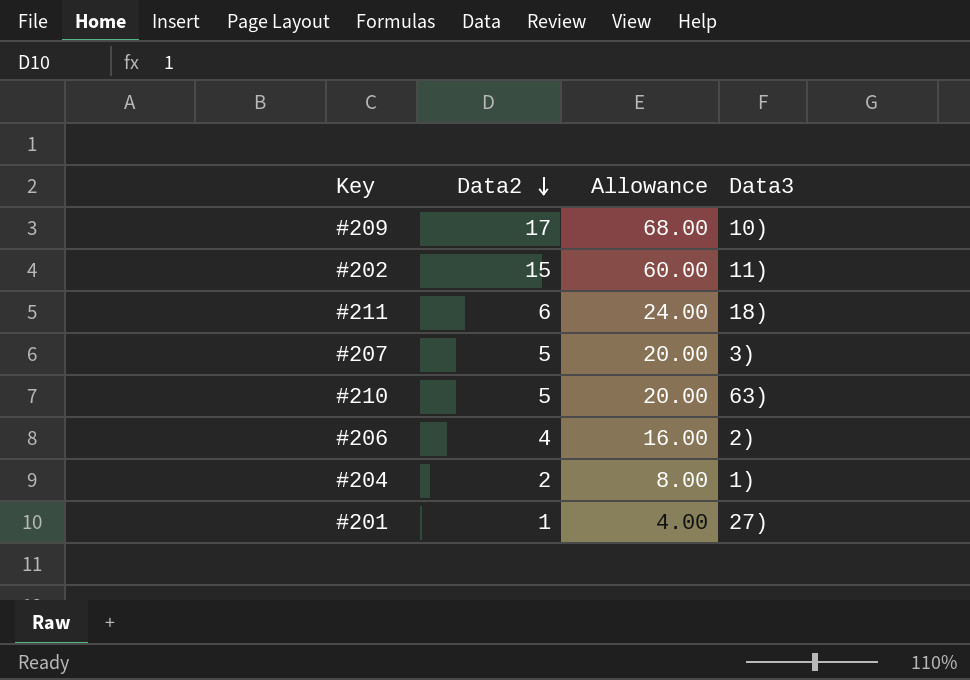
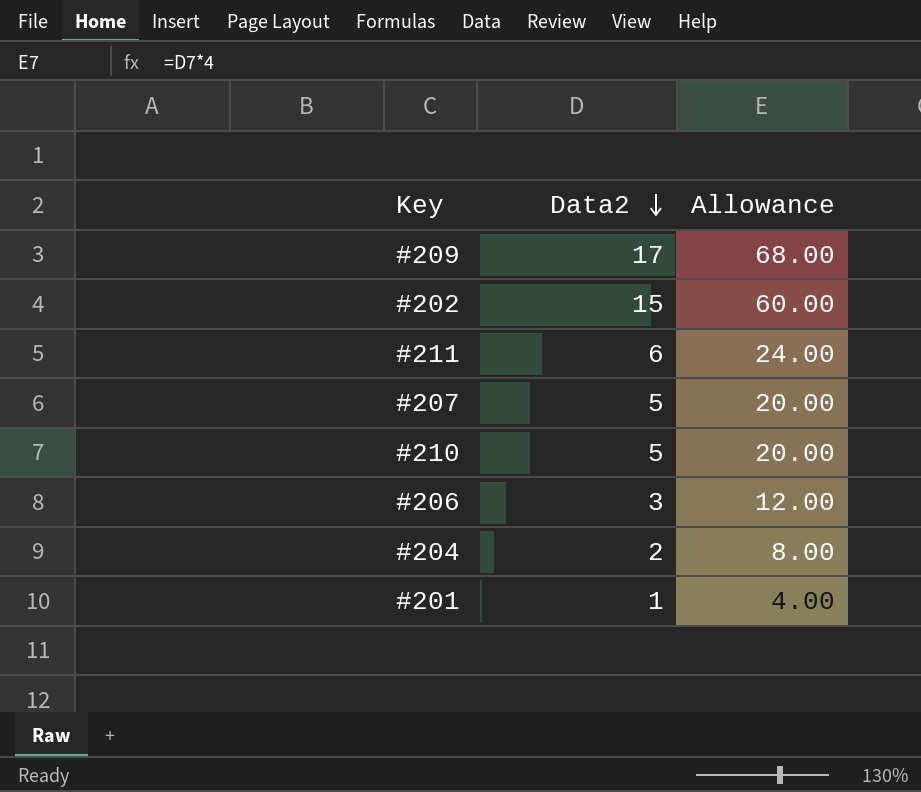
column Data3 | position: 4 -> none
#206 | Data2: 4 -> 3
#206 | Allowance: 16.00 -> 12.00

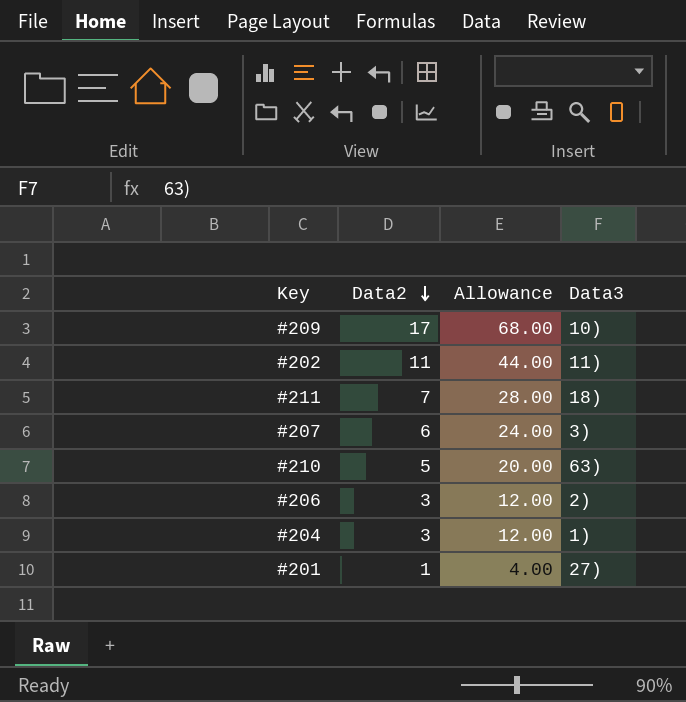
column Data3 | position: none -> 4
#202 | Data2: 15 -> 11
#202 | Allowance: 60.00 -> 44.00
#211 | Data2: 6 -> 7
#211 | Allowance: 24.00 -> 28.00
#207 | Data2: 5 -> 6
#207 | Allowance: 20.00 -> 24.00
#204 | Data2: 2 -> 3
#204 | Allowance: 8.00 -> 12.00

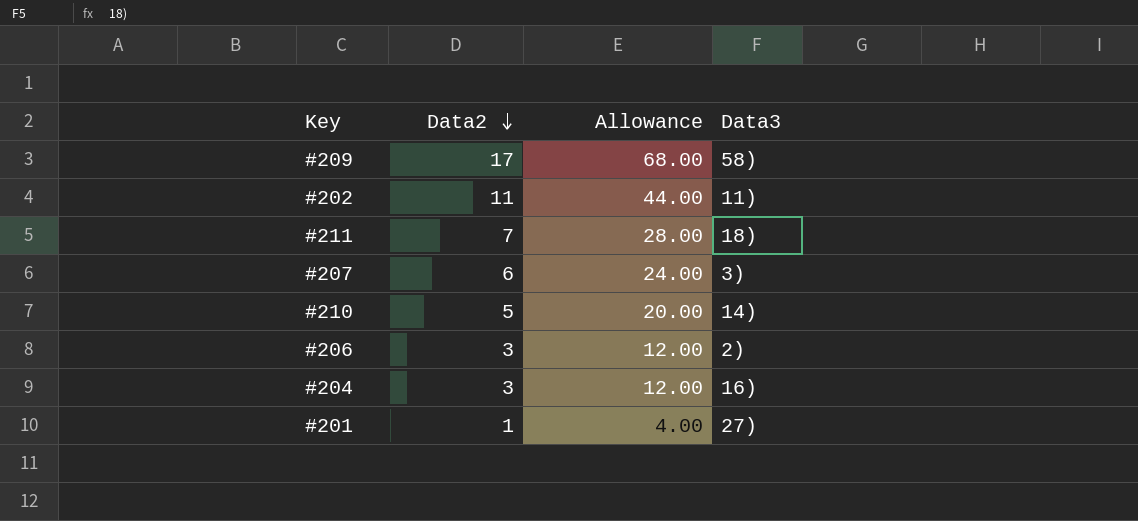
#209 | Data3: 10) -> 58)
#210 | Data3: 63) -> 14)
#204 | Data3: 1) -> 16)

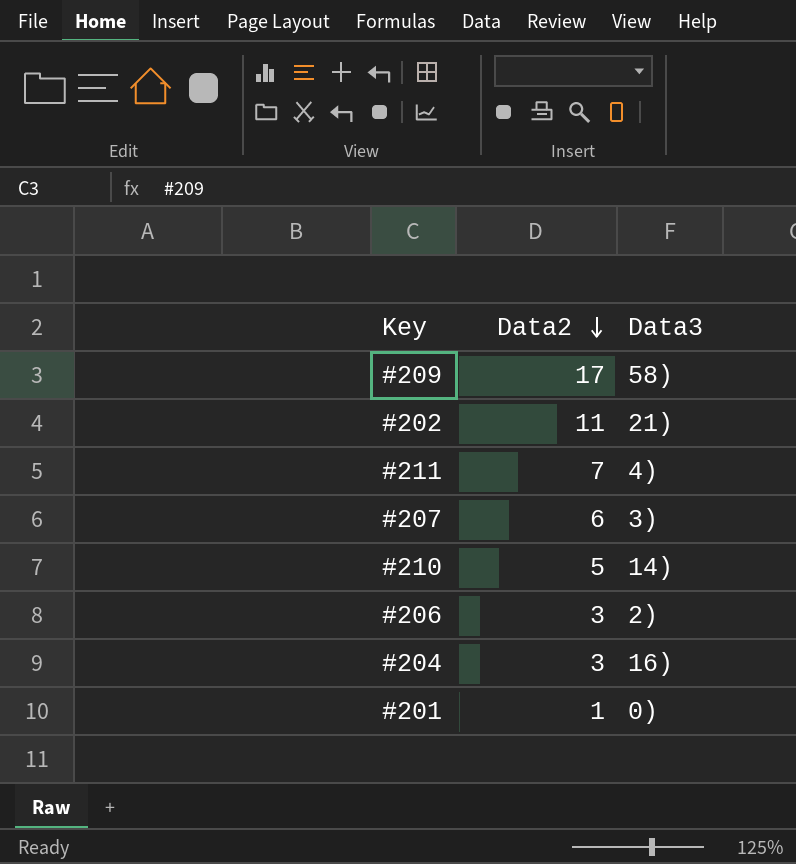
column Allowance | formula: [Data2] * 4 -> none
#202 | Data3: 11) -> 21)
#211 | Data3: 18) -> 4)
#201 | Data3: 27) -> 0)

